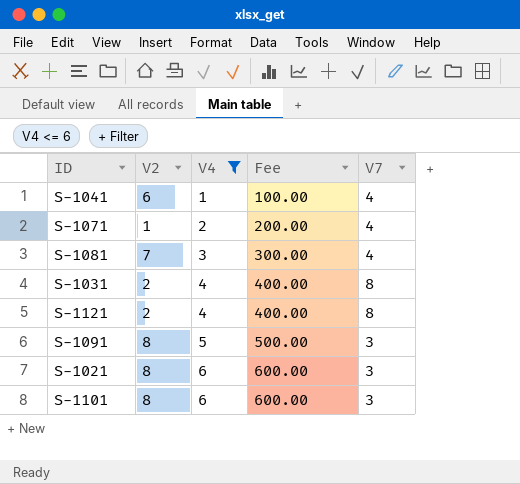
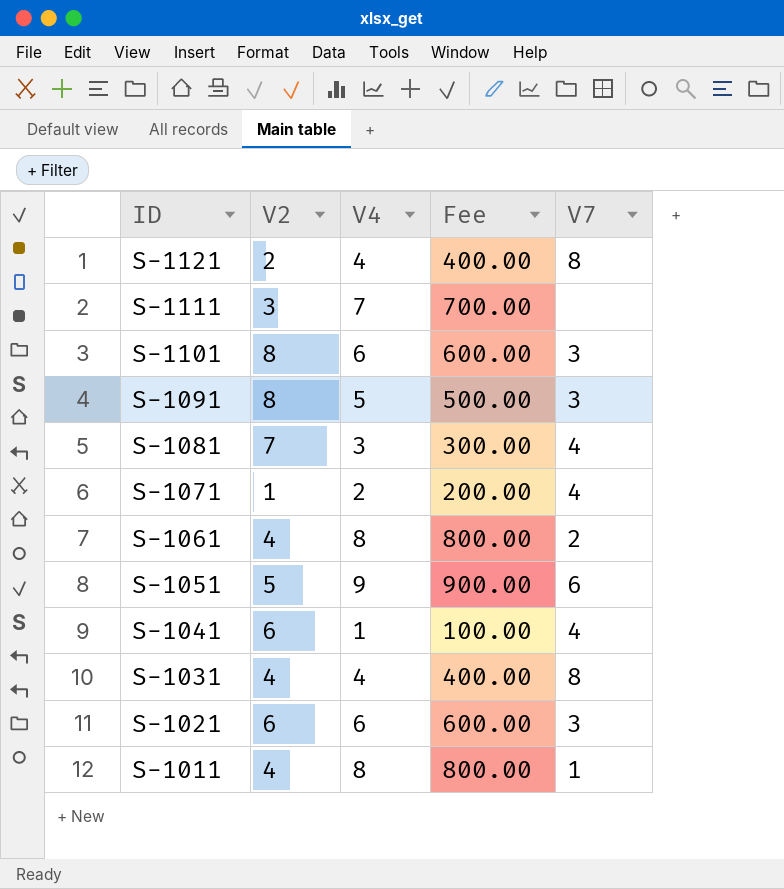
filter: V4 <= 6 -> none
row order: V4 ascending -> ID descending
S-1031 | V2: 2 -> 4
S-1021 | V2: 8 -> 6

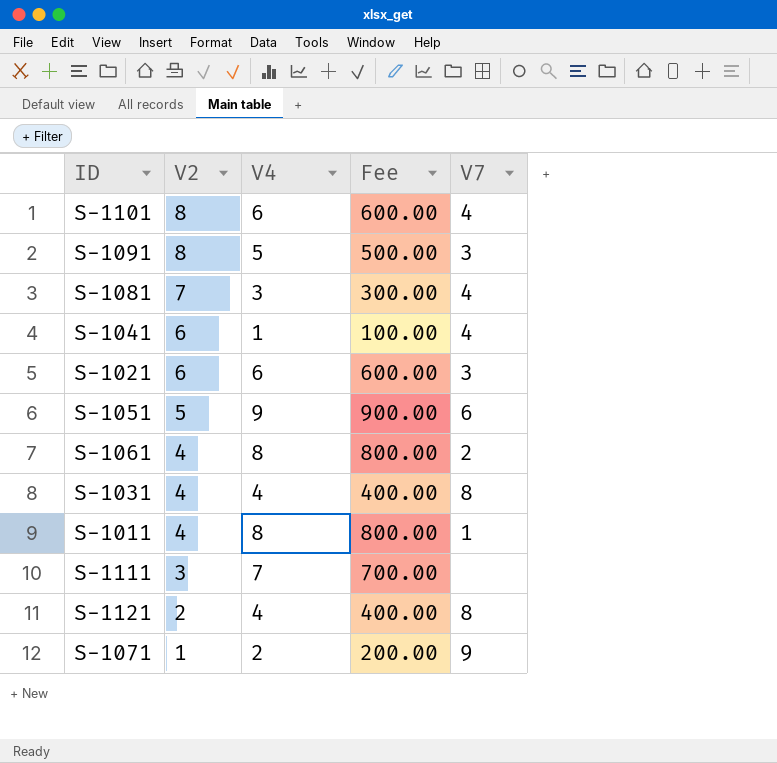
row order: ID descending -> V2 descending
S-1101 | V7: 3 -> 4
S-1071 | V7: 4 -> 9

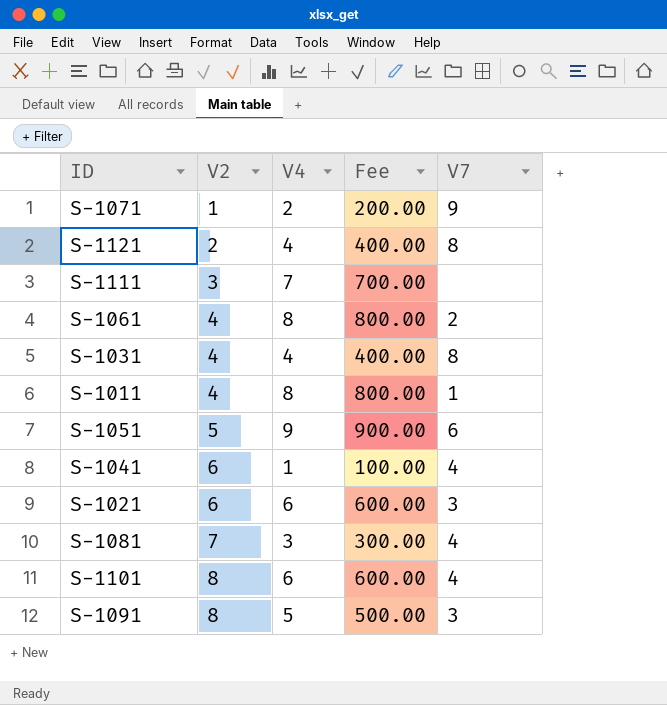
row order: V2 descending -> V2 ascending

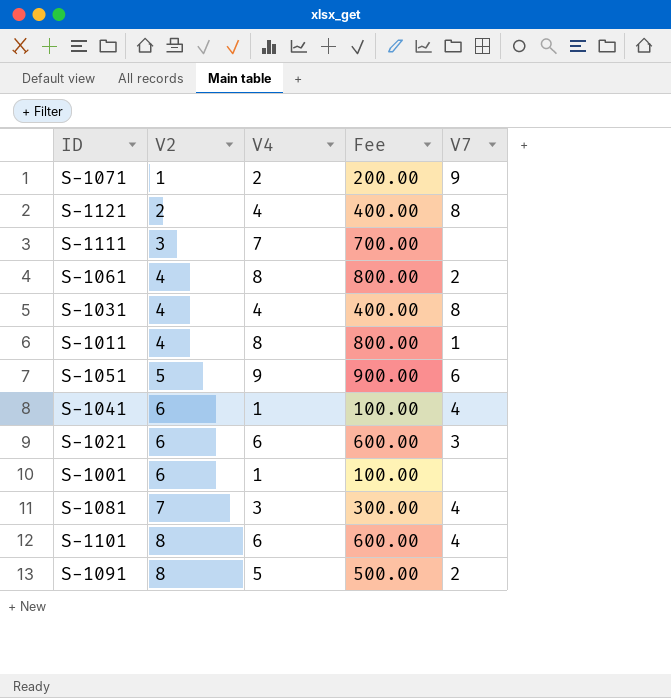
row S-1001: none -> 6 | 1 | 100.00 | none
S-1091 | V7: 3 -> 2

